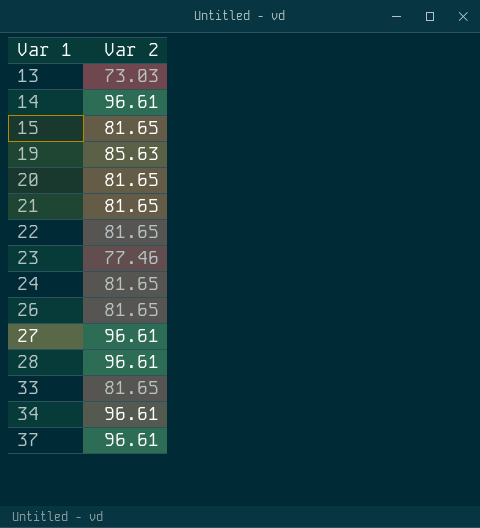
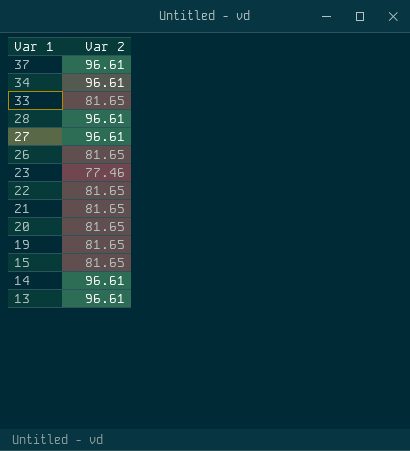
row order: Var 1 ascending -> Var 1 descending
row 24: 81.65 -> none
19 | Var 2: 85.63 -> 81.65
13 | Var 2: 73.03 -> 96.61

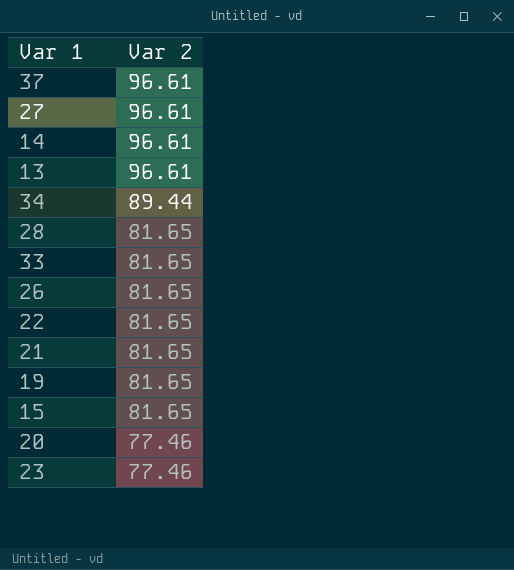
row order: Var 1 descending -> Var 2 descending
34 | Var 2: 96.61 -> 89.44
28 | Var 2: 96.61 -> 81.65
20 | Var 2: 81.65 -> 77.46

